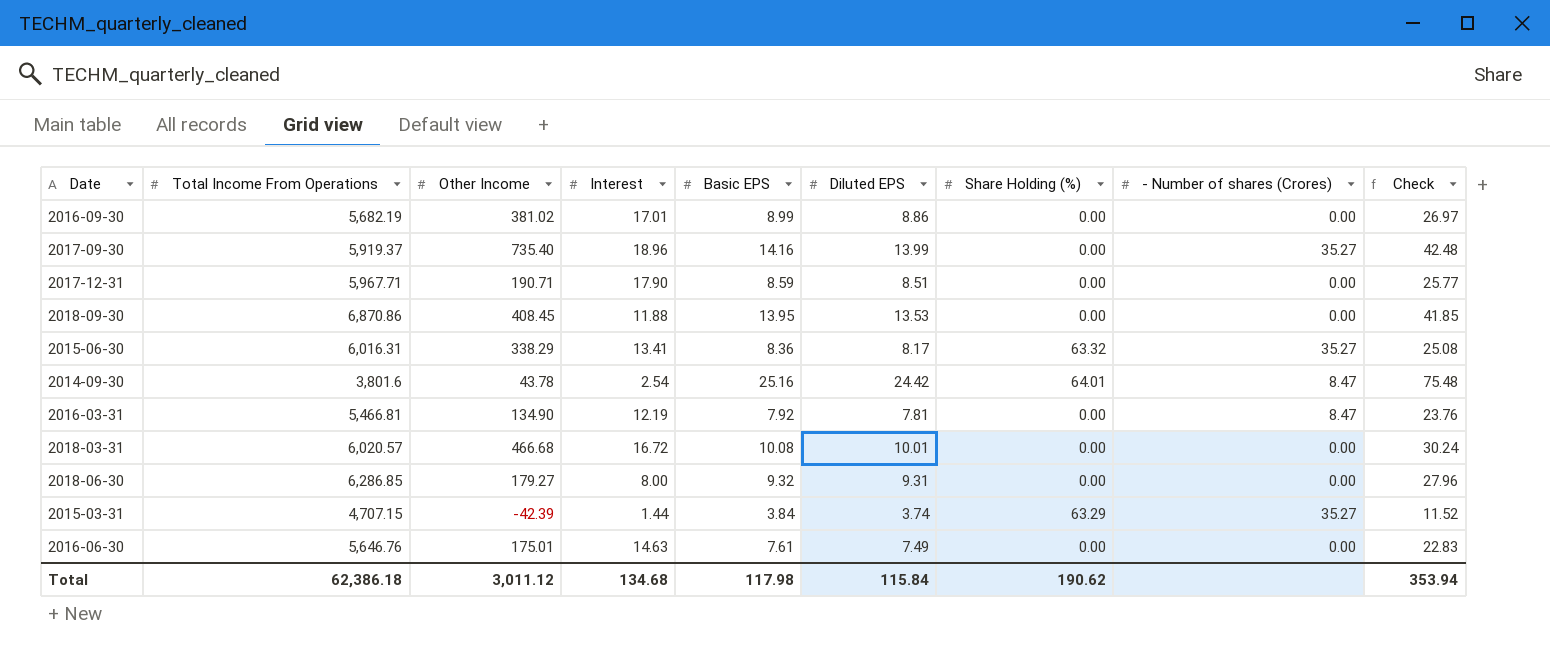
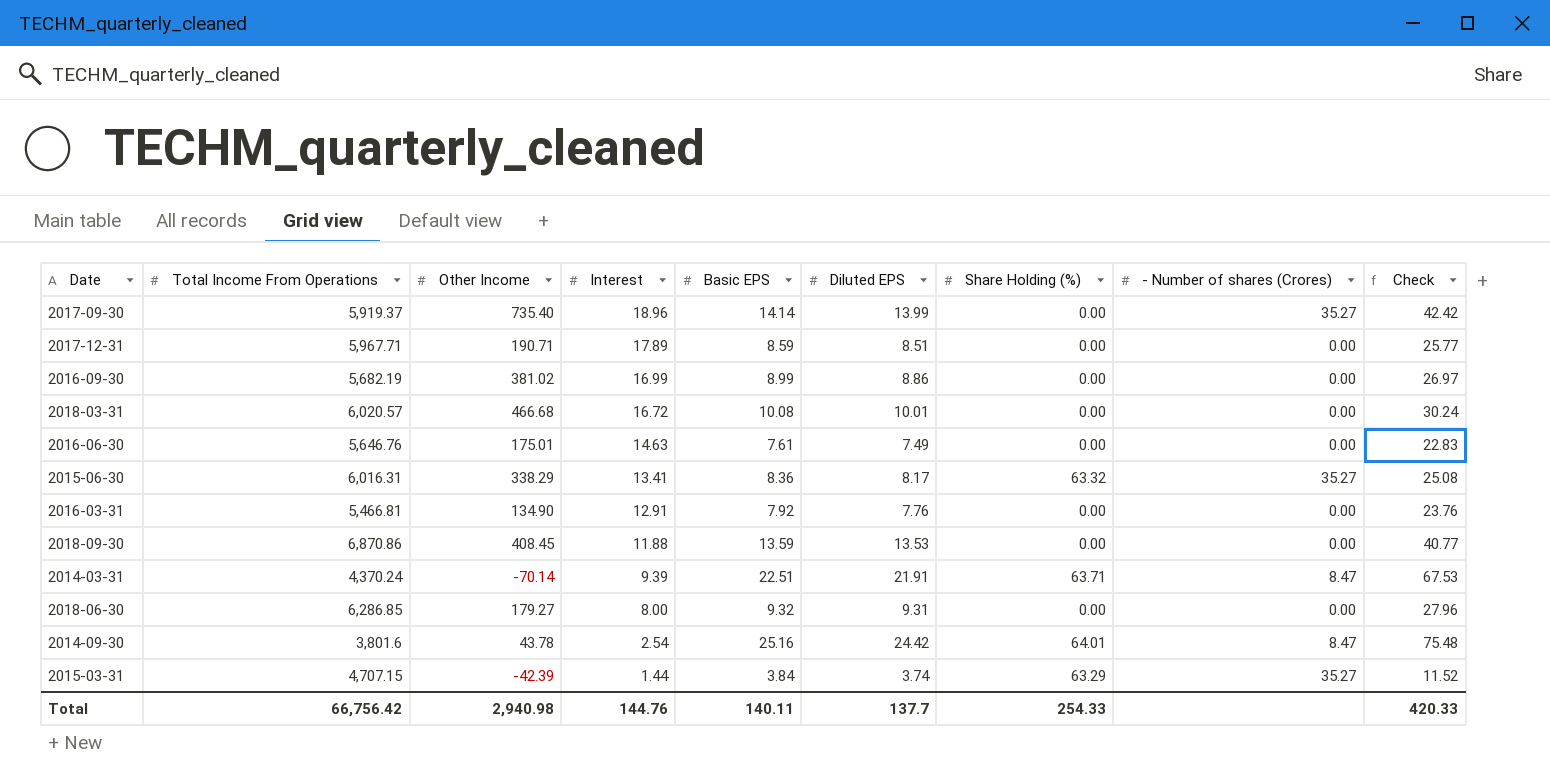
row order: none -> Interest descending
2017-09-30 | Basic EPS: 14.16 -> 14.14
2017-09-30 | Check: 42.48 -> 42.42
2017-12-31 | Interest: 17.90 -> 17.89
2016-09-30 | Interest: 17.01 -> 16.99
2016-03-31 | Interest: 12.19 -> 12.91
2016-03-31 | Diluted EPS: 7.81 -> 7.76
2016-03-31 | - Number of shares (Crores): 8.47 -> 0.00
2018-09-30 | Basic EPS: 13.95 -> 13.59
2018-09-30 | Check: 41.85 -> 40.77
row 2014-03-31: none -> 4,370.24 | -70.14 | 9.39 | 22.51 | 21.91 | 63.71 | 8.47 | 67.53
Total | Total Income From Operations: 62,386.18 -> 66,756.42
Total | Other Income: 3,011.12 -> 2,940.98
Total | Interest: 134.68 -> 144.76
Total | Basic EPS: 117.98 -> 140.11
Total | Diluted EPS: 115.84 -> 137.7
Total | Share Holding (%): 190.62 -> 254.33
Total | Check: 353.94 -> 420.33

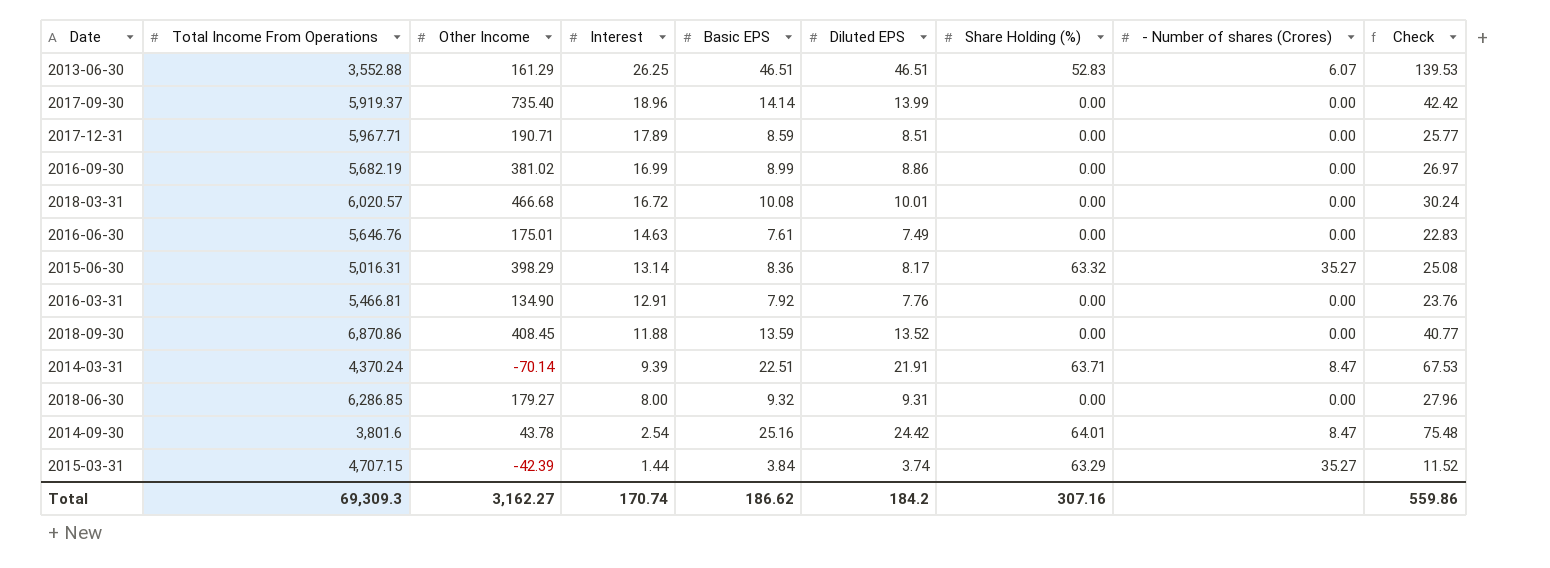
row 2013-06-30: none -> 3,552.88 | 161.29 | 26.25 | 46.51 | 46.51 | 52.83 | 6.07 | 139.53
2017-09-30 | - Number of shares (Crores): 35.27 -> 0.00
2015-06-30 | Total Income From Operations: 6,016.31 -> 5,016.31
2015-06-30 | Other Income: 338.29 -> 398.29
2015-06-30 | Interest: 13.41 -> 13.14
2018-09-30 | Diluted EPS: 13.53 -> 13.52
Total | Total Income From Operations: 66,756.42 -> 69,309.3
Total | Other Income: 2,940.98 -> 3,162.27
Total | Interest: 144.76 -> 170.74
Total | Basic EPS: 140.11 -> 186.62
Total | Diluted EPS: 137.7 -> 184.2
Total | Share Holding (%): 254.33 -> 307.16
Total | Check: 420.33 -> 559.86

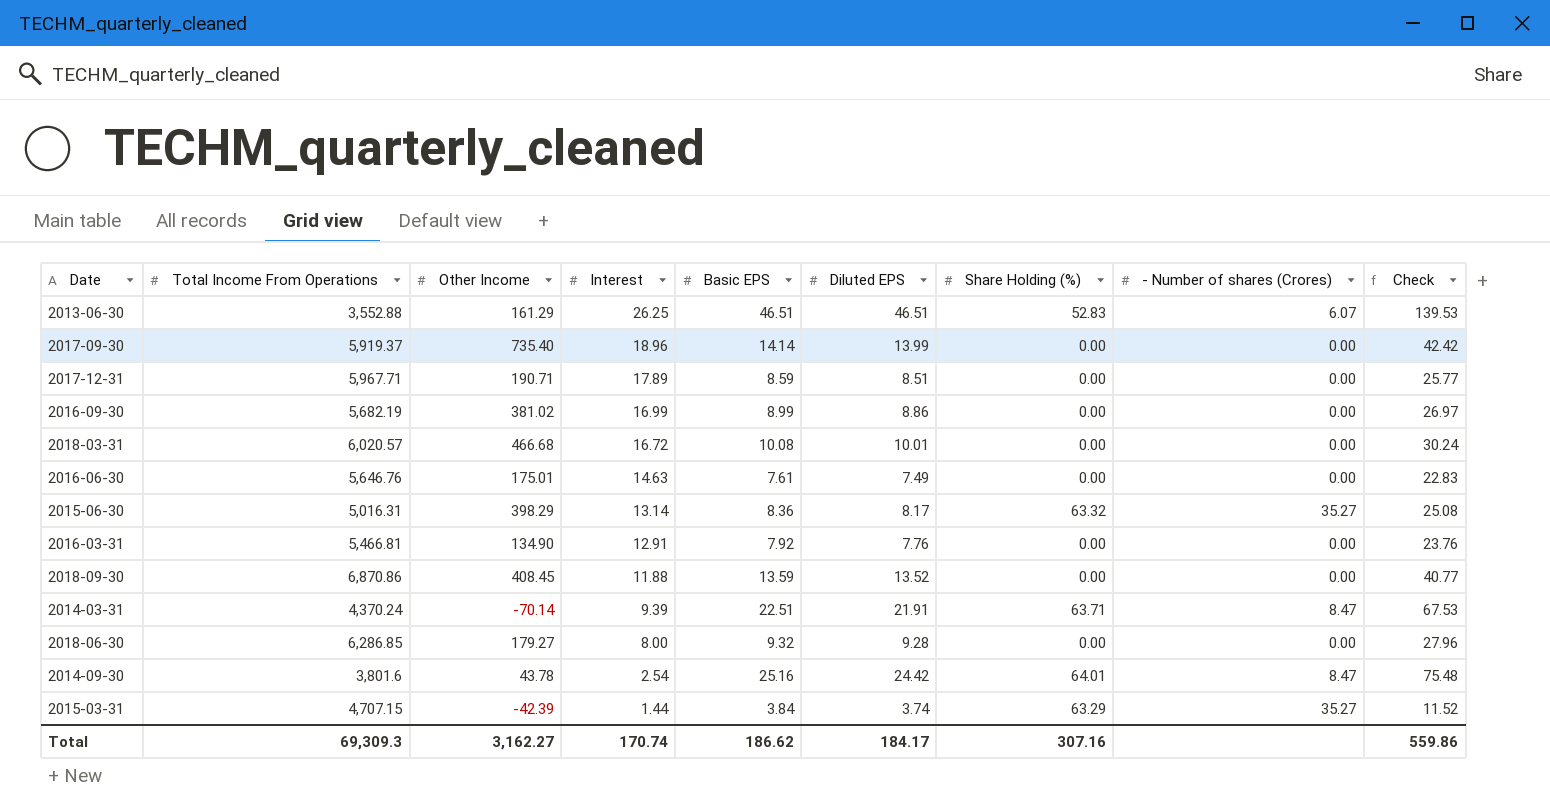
2018-06-30 | Diluted EPS: 9.31 -> 9.28
Total | Diluted EPS: 184.2 -> 184.17

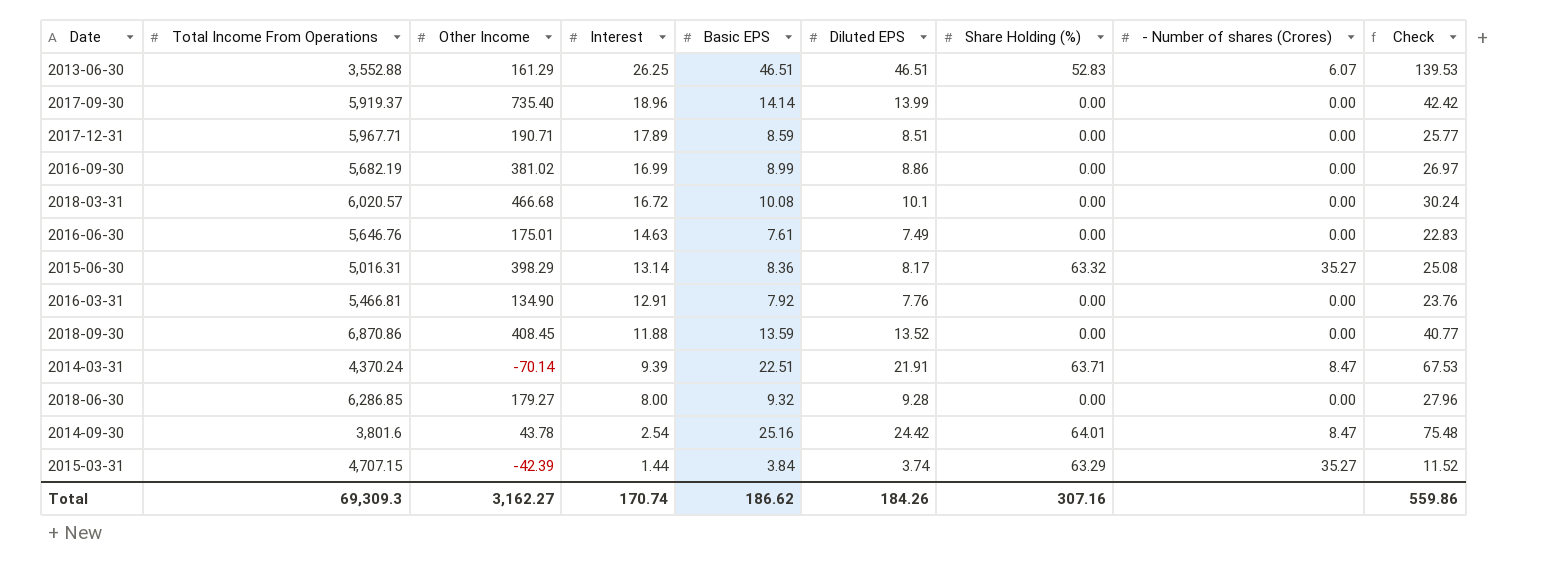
2018-03-31 | Diluted EPS: 10.01 -> 10.1
Total | Diluted EPS: 184.17 -> 184.26

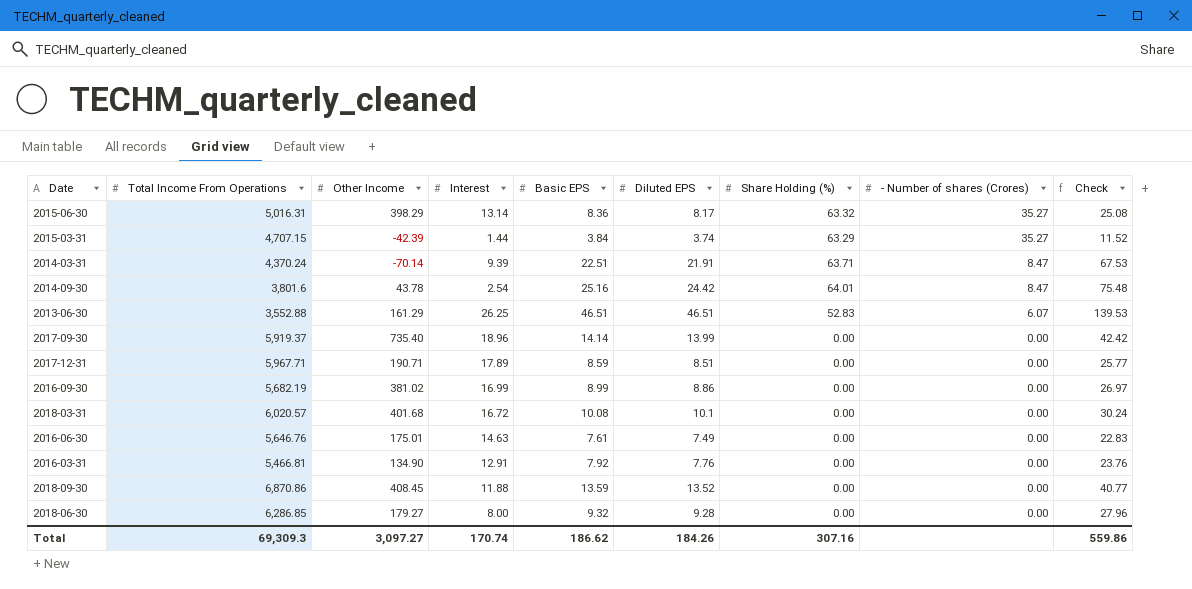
row order: Interest descending -> - Number of shares (Crores) descending
2018-03-31 | Other Income: 466.68 -> 401.68
Total | Other Income: 3,162.27 -> 3,097.27

